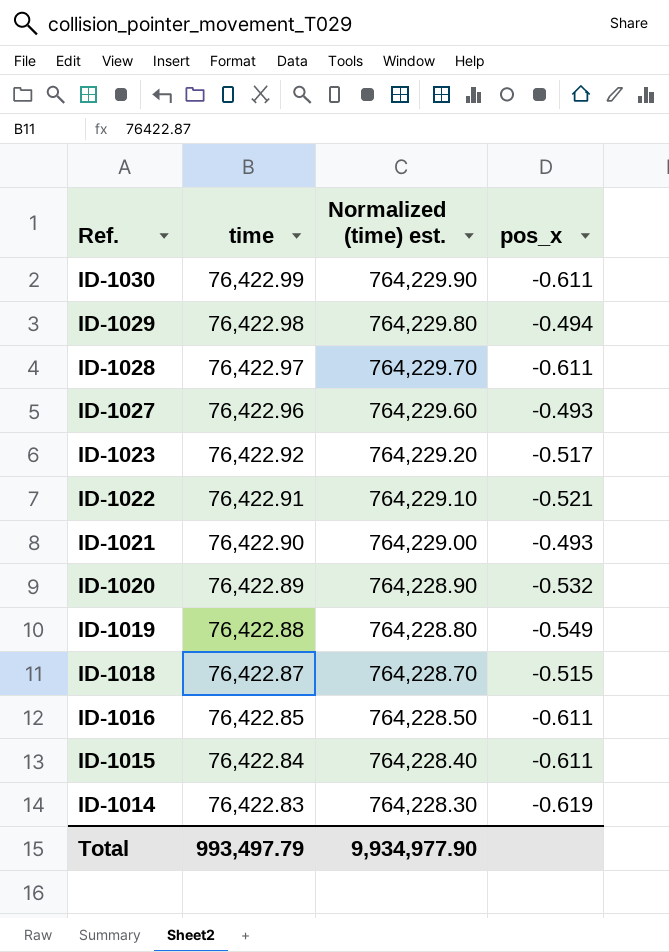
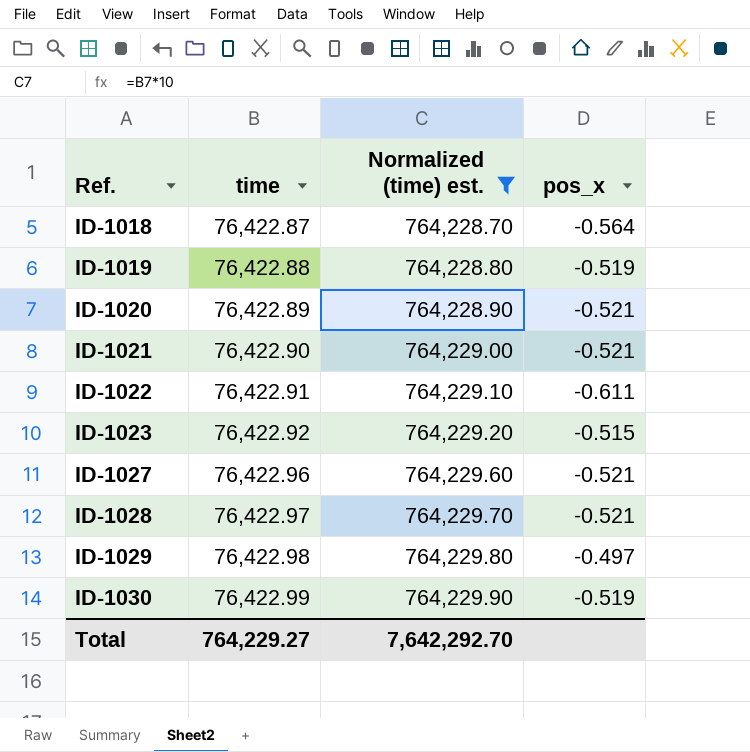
filter: none -> Normalized (time) est. >= 764,228.70
row order: Ref. descending -> Ref. ascending
ID-1018 | pos_x: -0.515 -> -0.564
ID-1019 | pos_x: -0.549 -> -0.519
ID-1020 | pos_x: -0.532 -> -0.521
ID-1021 | pos_x: -0.493 -> -0.521
ID-1022 | pos_x: -0.521 -> -0.611
ID-1023 | pos_x: -0.517 -> -0.515
ID-1027 | pos_x: -0.493 -> -0.521
ID-1028 | pos_x: -0.611 -> -0.521
ID-1029 | pos_x: -0.494 -> -0.497
ID-1030 | pos_x: -0.611 -> -0.519
Total | time: 993,497.79 -> 764,229.27
Total | Normalized (time) est.: 9,934,977.90 -> 7,642,292.70

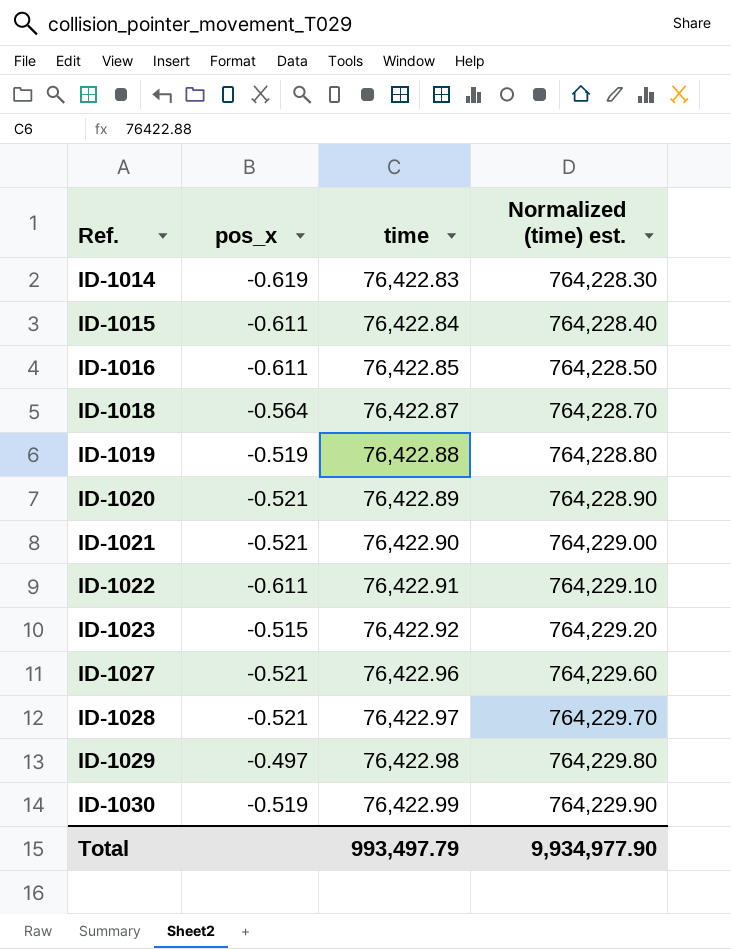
filter: Normalized (time) est. >= 764,228.70 -> none
column pos_x | position: 4 -> 2
Total | time: 764,229.27 -> 993,497.79
Total | Normalized (time) est.: 7,642,292.70 -> 9,934,977.90

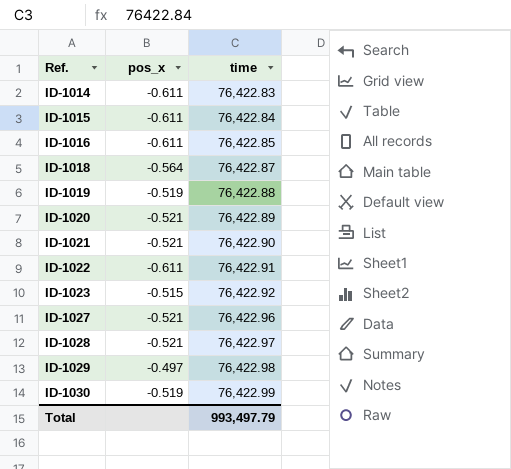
column Normalized (time) est. | formula: [time] * 10 -> none
ID-1014 | pos_x: -0.619 -> -0.611

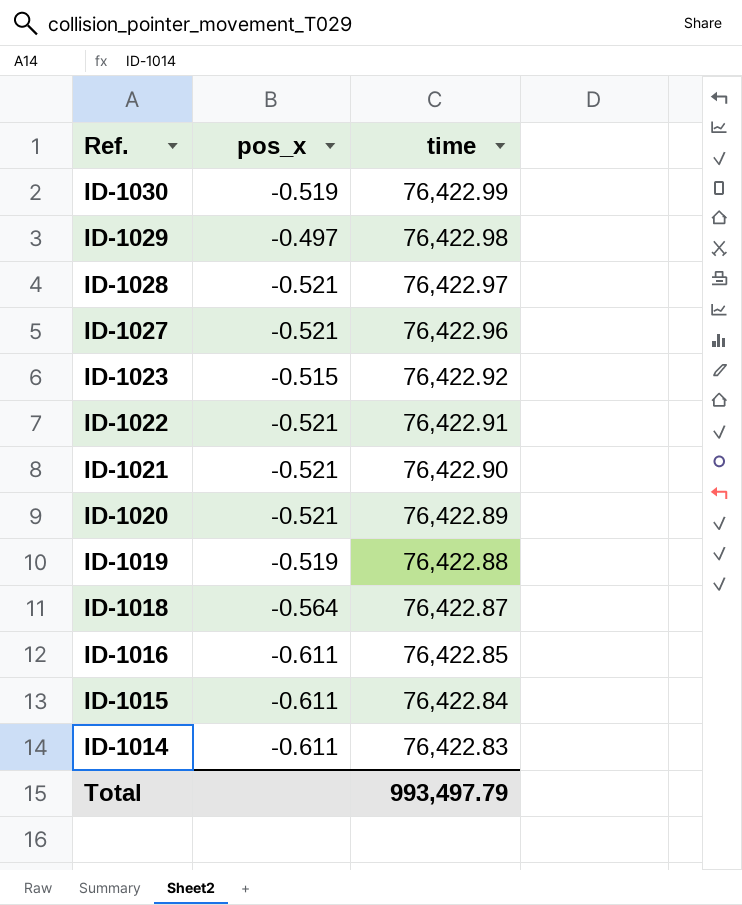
row order: Ref. ascending -> Ref. descending
ID-1022 | pos_x: -0.611 -> -0.521

